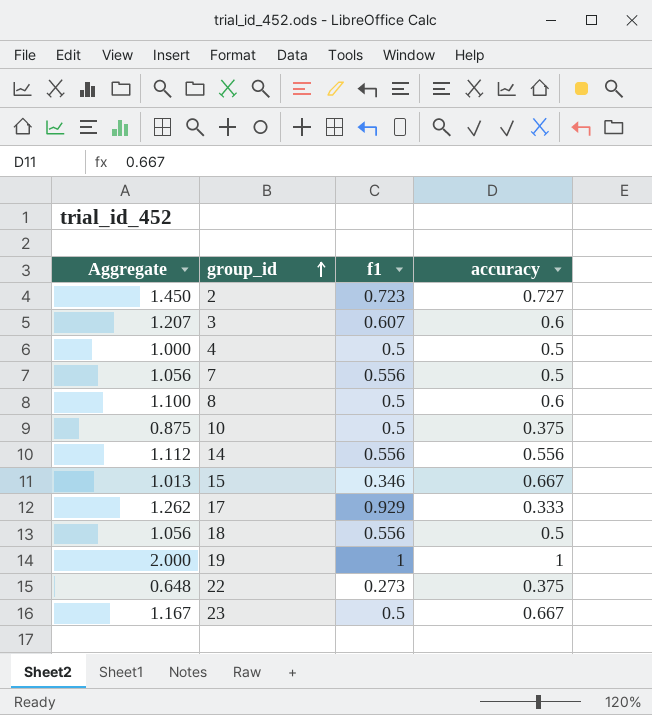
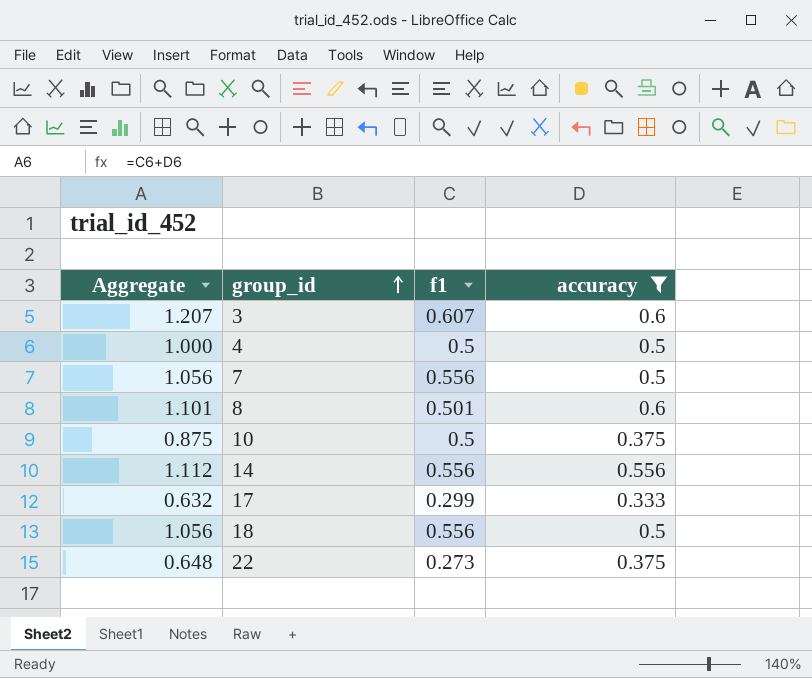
filter: none -> accuracy <= 0.6
8 | Aggregate: 1.100 -> 1.101
8 | f1: 0.5 -> 0.501
17 | Aggregate: 1.262 -> 0.632
17 | f1: 0.929 -> 0.299

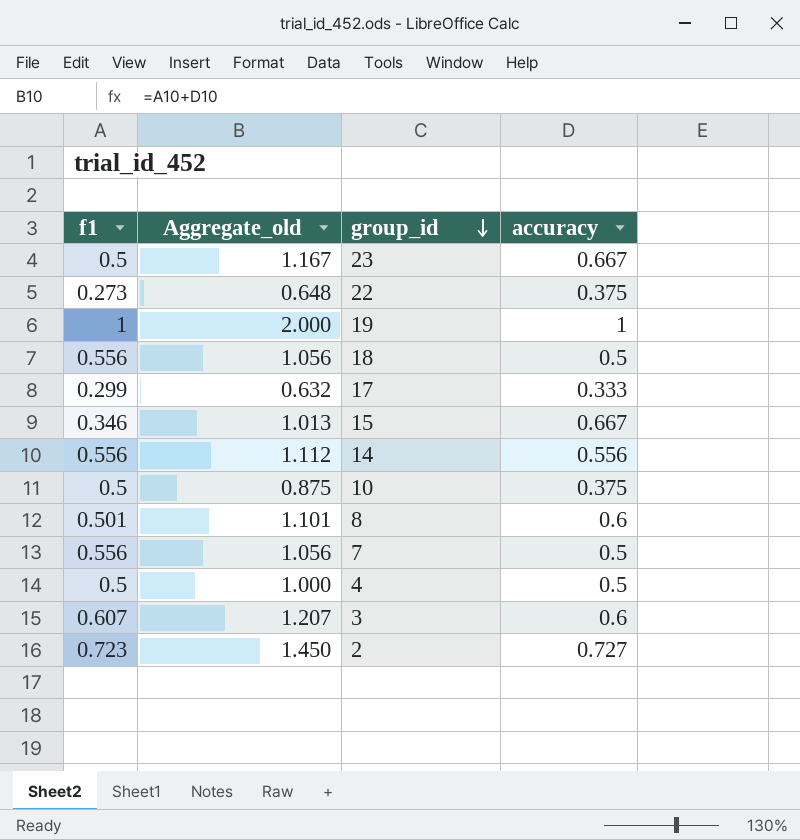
filter: accuracy <= 0.6 -> none
row order: group_id ascending -> group_id descending
column f1 | position: 3 -> 1
column name: Aggregate -> Aggregate_old

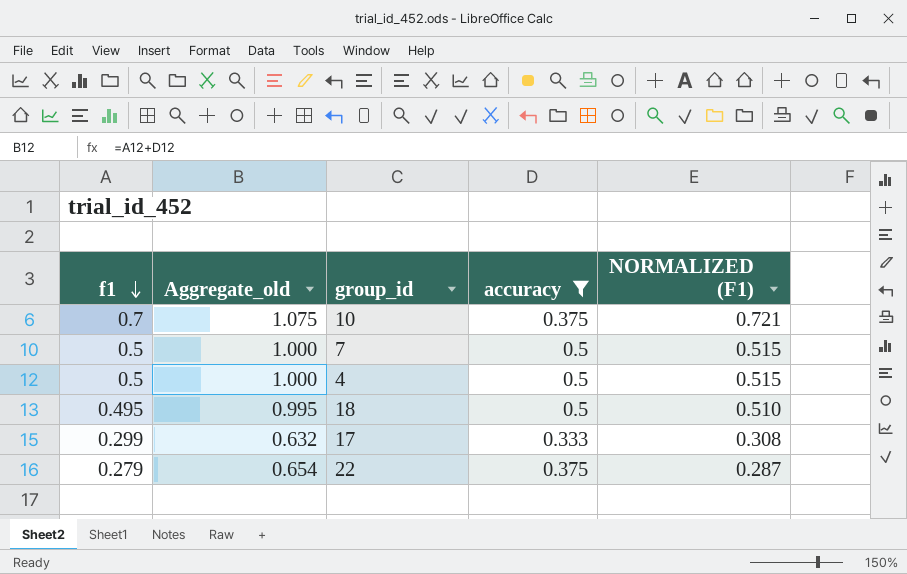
filter: none -> accuracy <= 0.5
row order: group_id descending -> f1 descending
column NORMALIZED (F1) | formula: none -> [f1] * 1.03
10 | f1: 0.5 -> 0.7
10 | Aggregate_old: 0.875 -> 1.075
7 | f1: 0.556 -> 0.5
7 | Aggregate_old: 1.056 -> 1.000
18 | f1: 0.556 -> 0.495
18 | Aggregate_old: 1.056 -> 0.995
22 | f1: 0.273 -> 0.279
22 | Aggregate_old: 0.648 -> 0.654

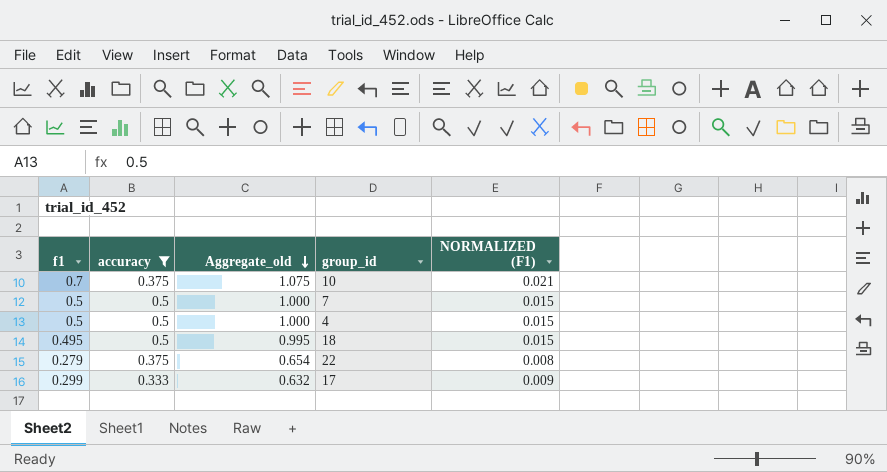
row order: f1 descending -> Aggregate_old descending
column accuracy | position: 4 -> 2
column NORMALIZED (F1) | formula: [f1] * 1.03 -> [f1] * 0.03

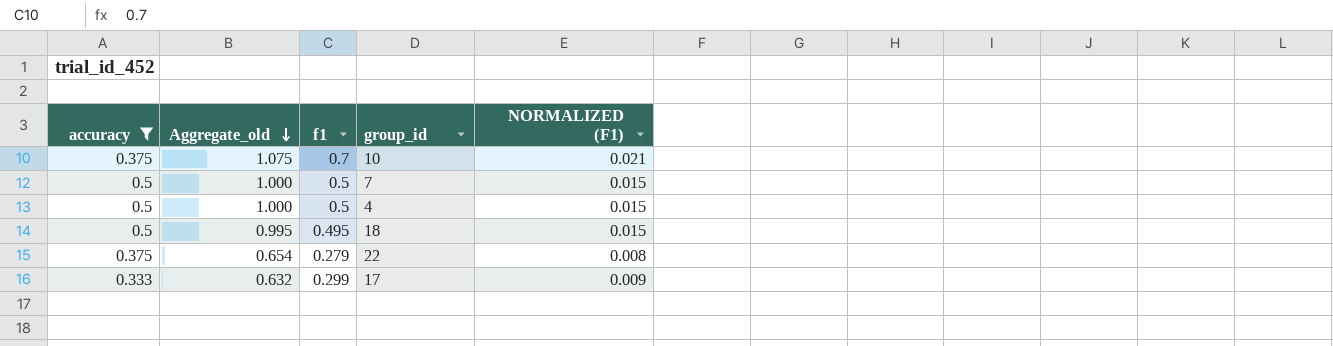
column f1 | position: 1 -> 3

